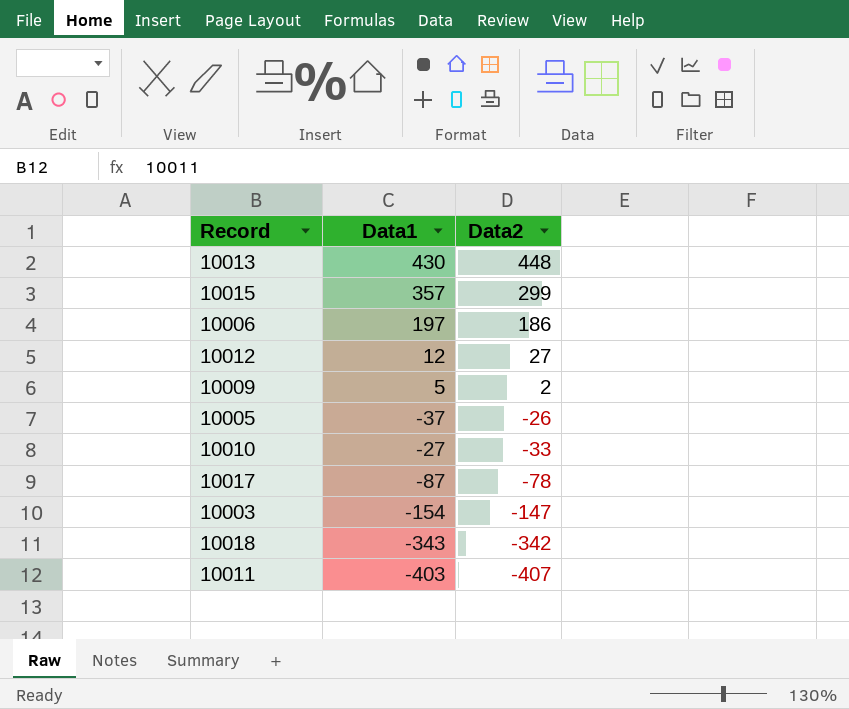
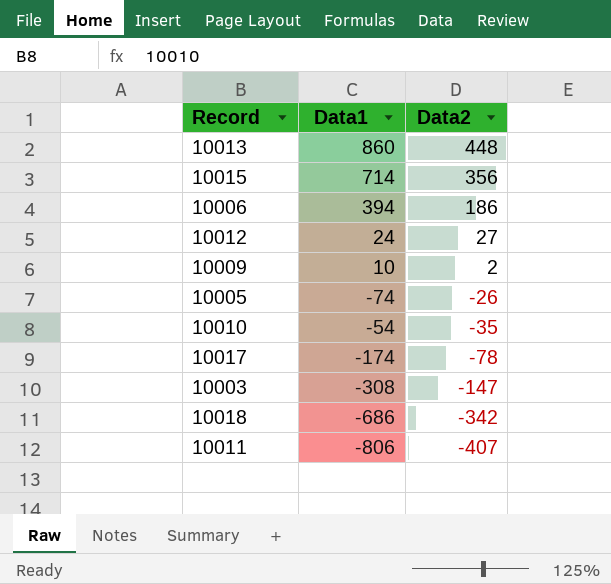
10013 | Data1: 430 -> 860
10015 | Data1: 357 -> 714
10015 | Data2: 299 -> 356
10006 | Data1: 197 -> 394
10012 | Data1: 12 -> 24
10009 | Data1: 5 -> 10
10005 | Data1: -37 -> -74
10010 | Data1: -27 -> -54
10010 | Data2: -33 -> -35
10017 | Data1: -87 -> -174
10003 | Data1: -154 -> -308
10018 | Data1: -343 -> -686
10011 | Data1: -403 -> -806

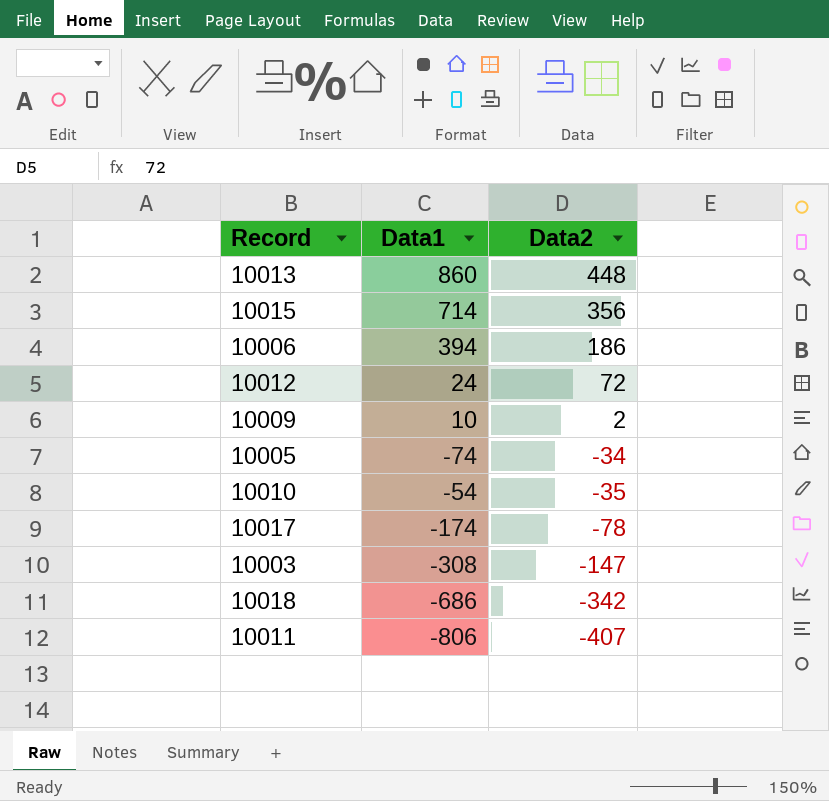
10012 | Data2: 27 -> 72
10005 | Data2: -26 -> -34

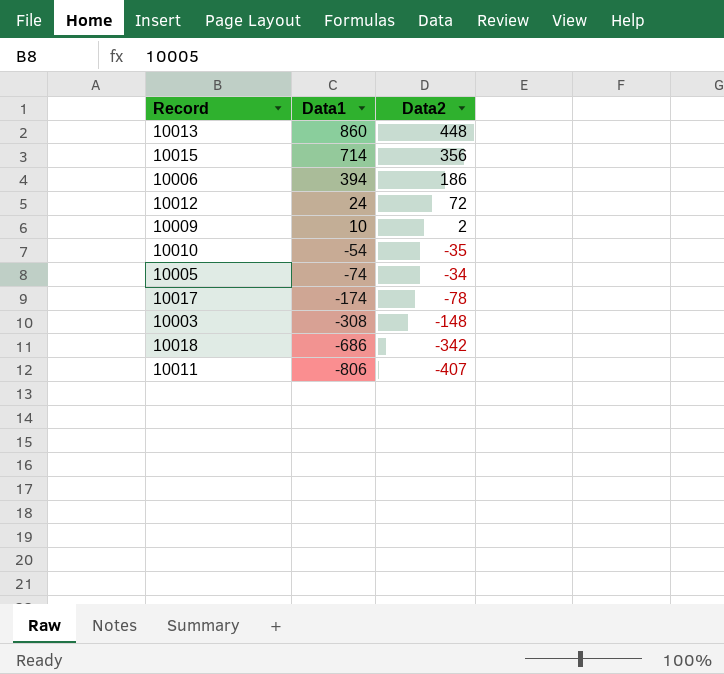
row order: Data2 descending -> Data1 descending
10003 | Data2: -147 -> -148

